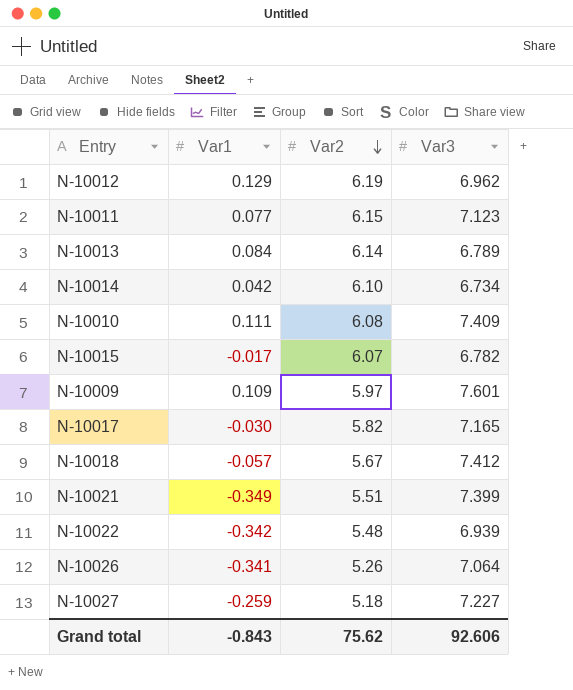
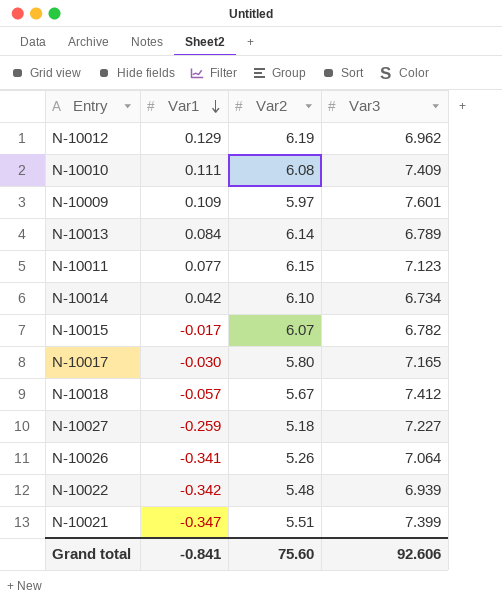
row order: Var2 descending -> Var1 descending
N-10017 | Var2: 5.82 -> 5.80
N-10021 | Var1: -0.349 -> -0.347
Grand total | Var1: -0.843 -> -0.841
Grand total | Var2: 75.62 -> 75.60

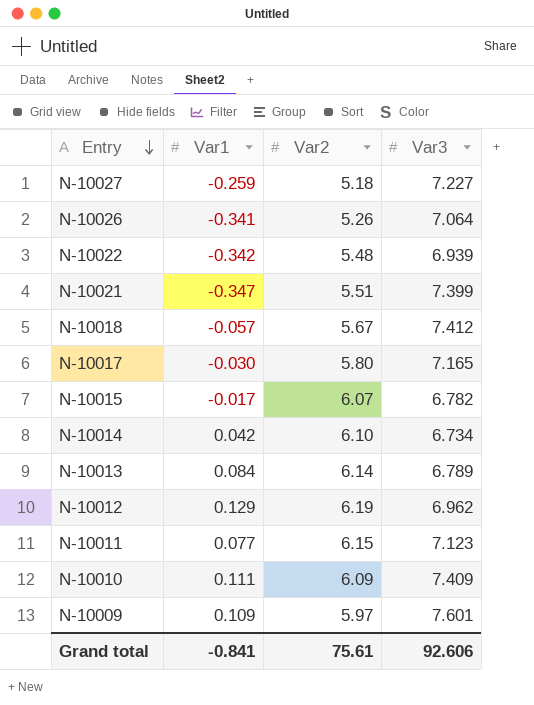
row order: Var1 descending -> Entry descending
N-10010 | Var2: 6.08 -> 6.09
Grand total | Var2: 75.60 -> 75.61

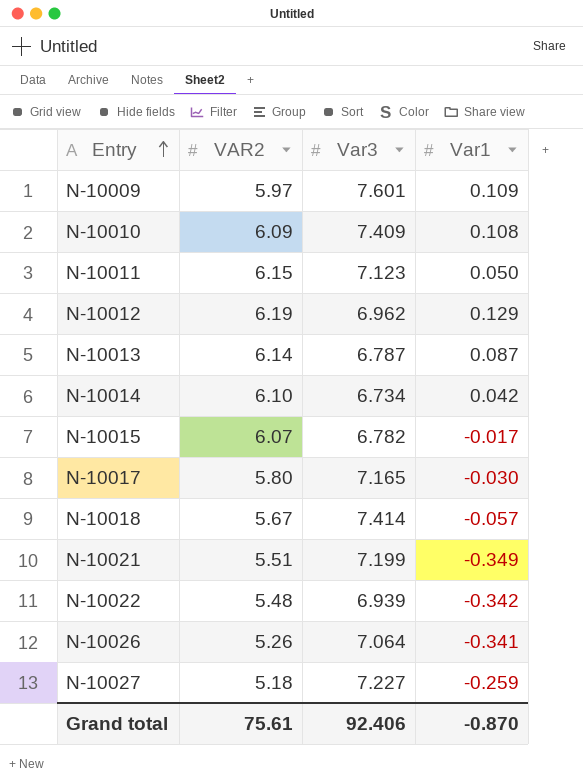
row order: Entry descending -> Entry ascending
column name: Var2 -> VAR2
column Var1 | position: 2 -> 4
N-10010 | Var1: 0.111 -> 0.108
N-10011 | Var1: 0.077 -> 0.050
N-10013 | Var3: 6.789 -> 6.787
N-10013 | Var1: 0.084 -> 0.087
N-10018 | Var3: 7.412 -> 7.414
N-10021 | Var3: 7.399 -> 7.199
N-10021 | Var1: -0.347 -> -0.349
Grand total | Var3: 92.606 -> 92.406
Grand total | Var1: -0.841 -> -0.870

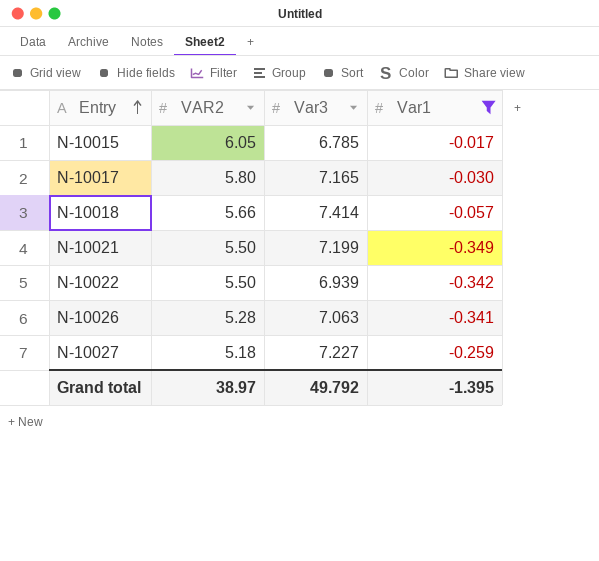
filter: none -> Var1 <= -0.017
N-10015 | VAR2: 6.07 -> 6.05
N-10015 | Var3: 6.782 -> 6.785
N-10018 | VAR2: 5.67 -> 5.66
N-10021 | VAR2: 5.51 -> 5.50
N-10022 | VAR2: 5.48 -> 5.50
N-10026 | VAR2: 5.26 -> 5.28
N-10026 | Var3: 7.064 -> 7.063
Grand total | VAR2: 75.61 -> 38.97
Grand total | Var3: 92.406 -> 49.792
Grand total | Var1: -0.870 -> -1.395

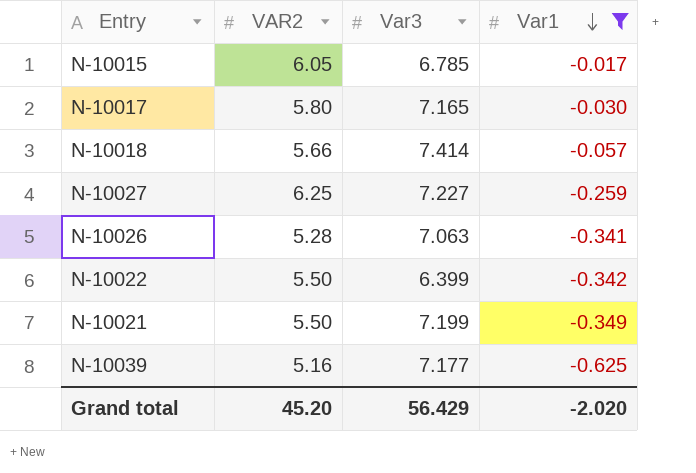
row order: Entry ascending -> Var1 descending
N-10027 | VAR2: 5.18 -> 6.25
N-10022 | Var3: 6.939 -> 6.399
row N-10039: none -> 5.16 | 7.177 | -0.625
Grand total | VAR2: 38.97 -> 45.20
Grand total | Var3: 49.792 -> 56.429
Grand total | Var1: -1.395 -> -2.020

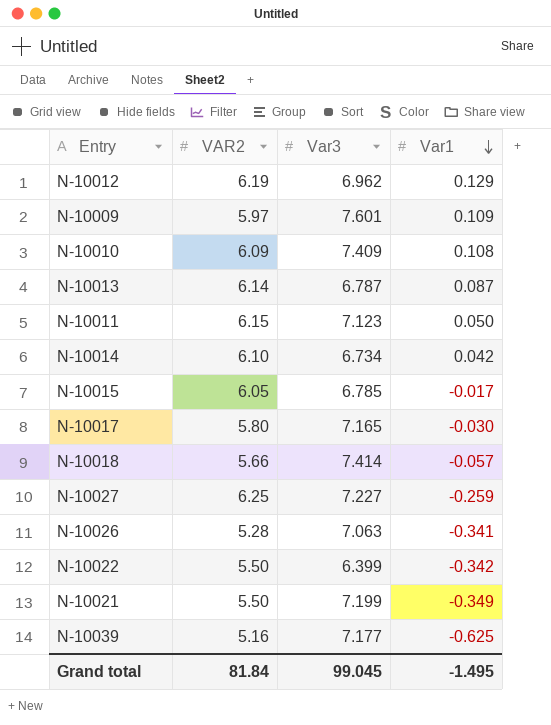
filter: Var1 <= -0.017 -> none
Grand total | VAR2: 45.20 -> 81.84
Grand total | Var3: 56.429 -> 99.045
Grand total | Var1: -2.020 -> -1.495

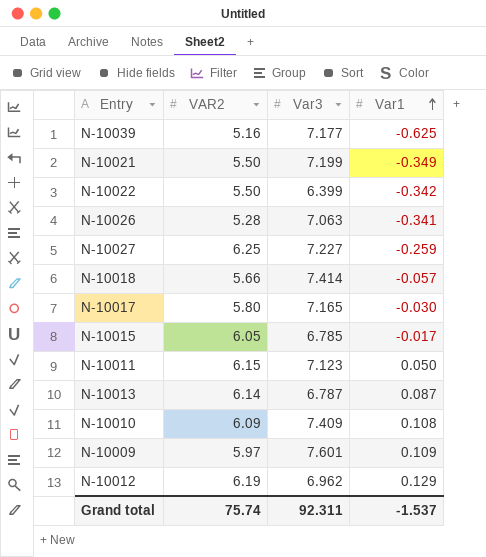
row order: Var1 descending -> Var1 ascending
row N-10014: 6.10 | 6.734 | 0.042 -> none
Grand total | VAR2: 81.84 -> 75.74
Grand total | Var3: 99.045 -> 92.311
Grand total | Var1: -1.495 -> -1.537

